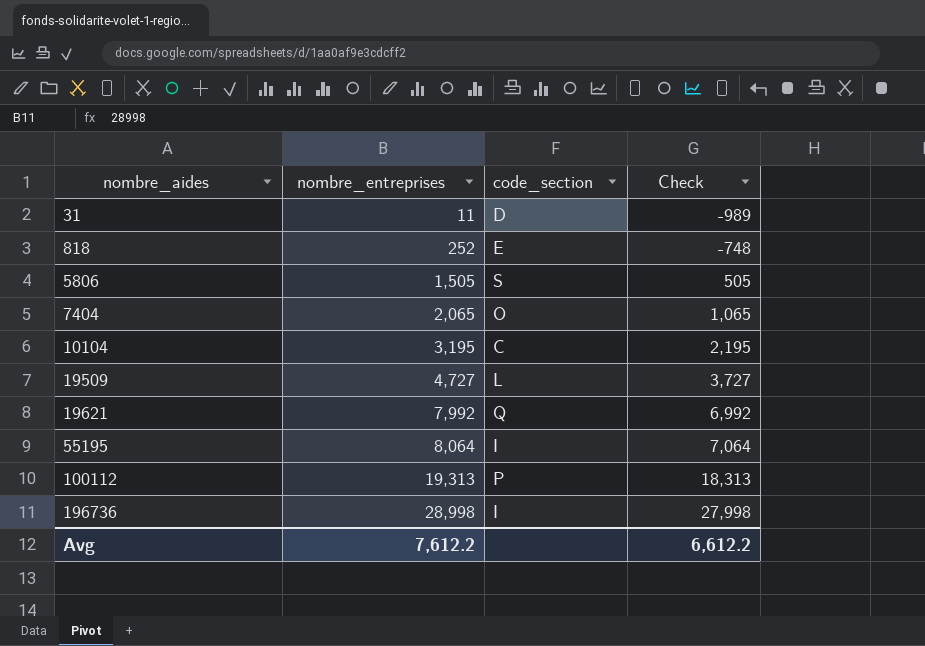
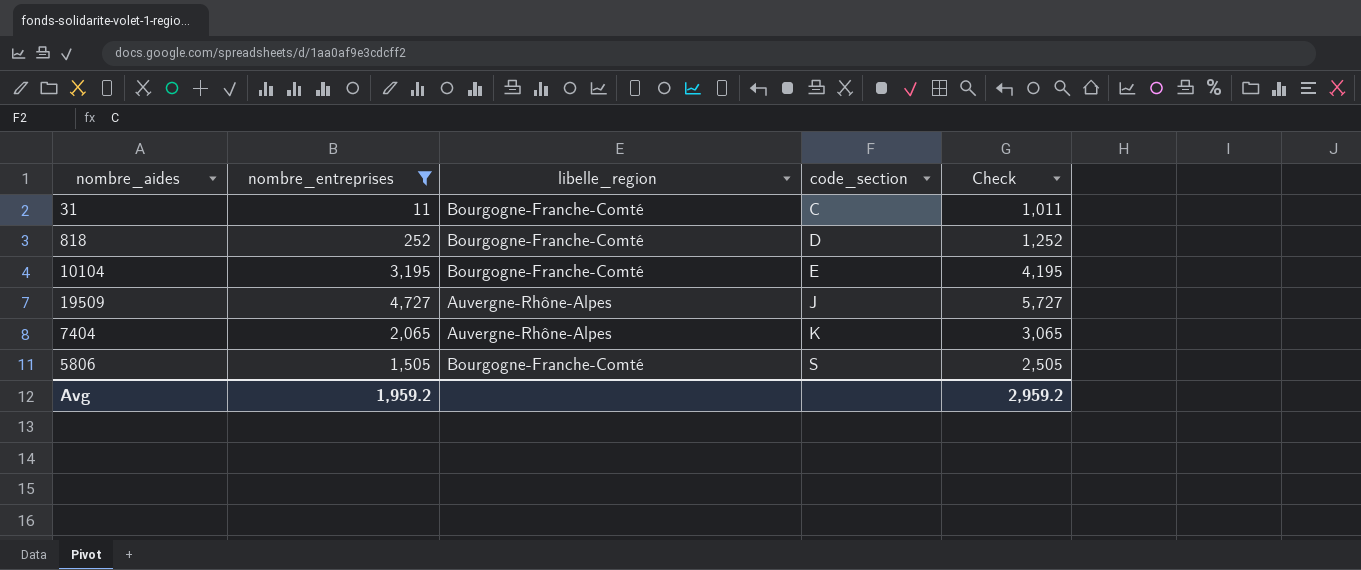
filter: none -> nombre_entreprises <= 4,727
row order: nombre_aides ascending -> code_section ascending
column libelle_region | position: none -> 3
column Check | formula: [nombre_entreprises] - 1000 -> [nombre_entreprises] + 1000
31 | code_section: D -> C
818 | code_section: E -> D
10104 | code_section: C -> E
19509 | code_section: L -> J
7404 | code_section: O -> K
Avg | nombre_entreprises: 7,612.2 -> 1,959.2
Avg | Check: 6,612.2 -> 2,959.2

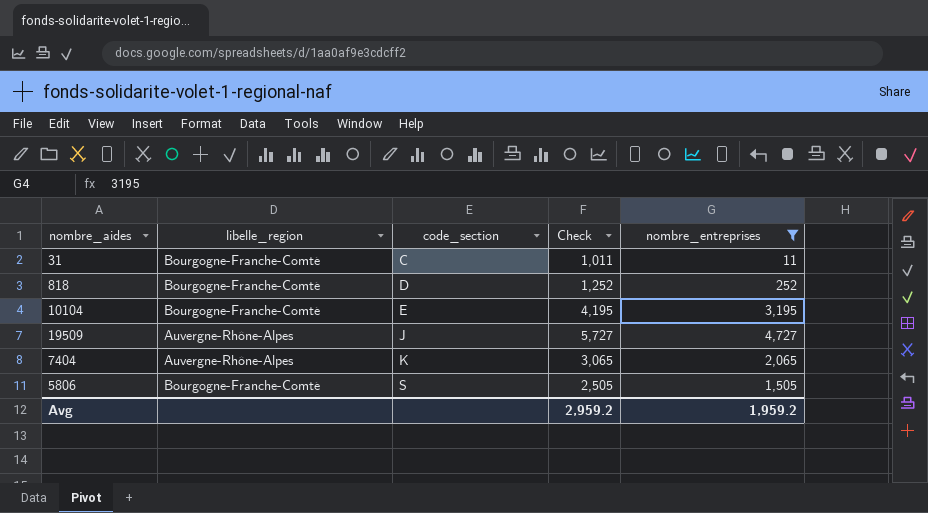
column nombre_entreprises | position: 2 -> 5

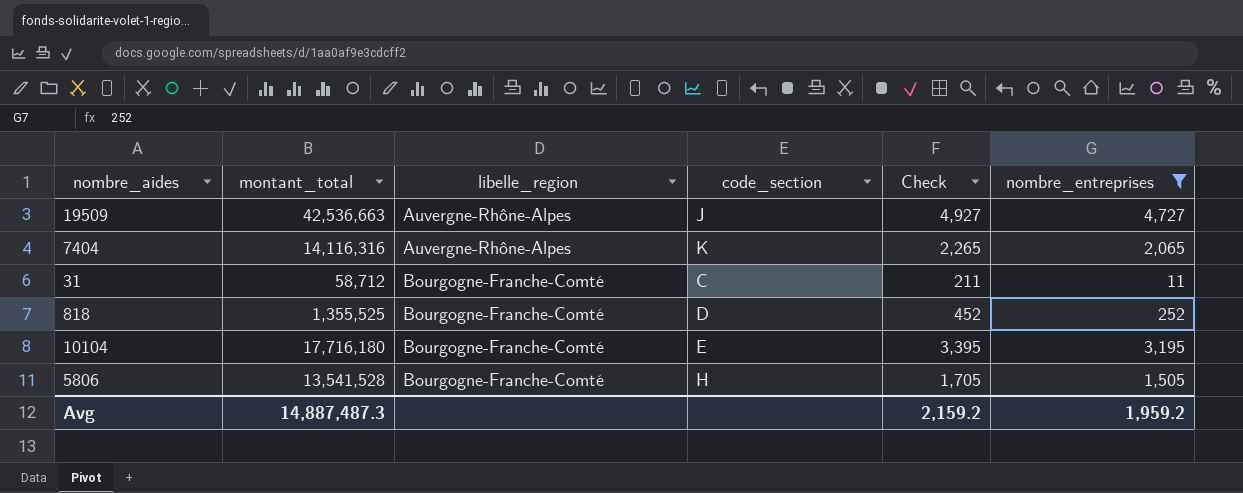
row order: code_section ascending -> libelle_region ascending
column montant_total | position: none -> 2
column Check | formula: [nombre_entreprises] + 1000 -> [nombre_entreprises] + 200
5806 | code_section: S -> H
Avg | Check: 2,959.2 -> 2,159.2

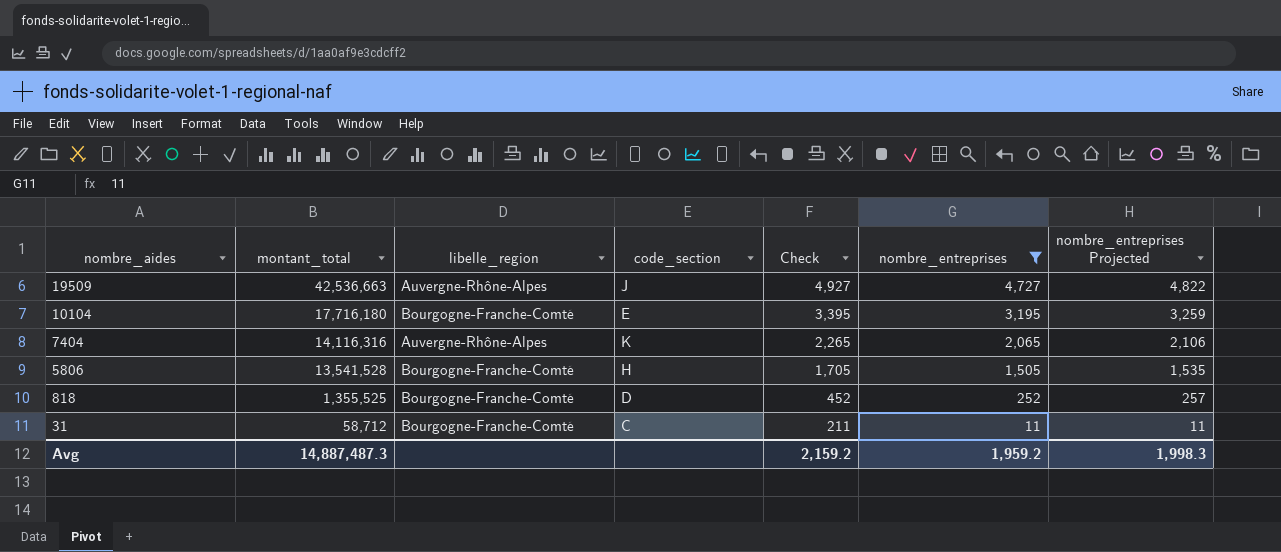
row order: libelle_region ascending -> nombre_aides descending
column nombre_entreprises Projected | formula: none -> [nombre_entreprises] * 1.02

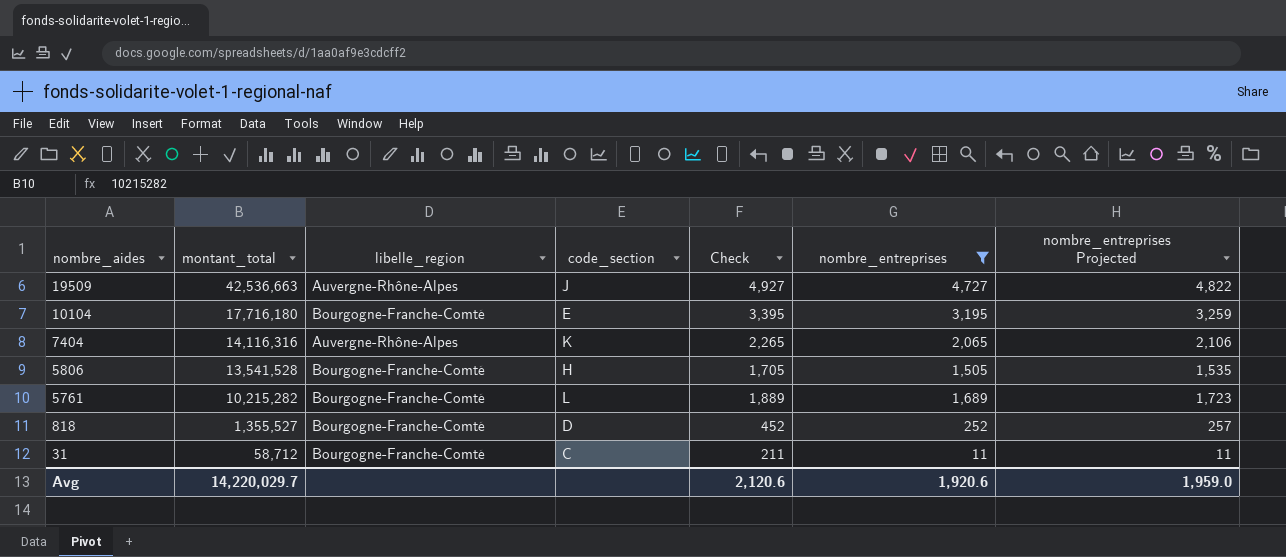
row 5761: none -> 10,215,282 | Bourgogne-Franche-Comté | L | 1,889 | 1,689 | 1,723
818 | montant_total: 1,355,525 -> 1,355,527
Avg | montant_total: 14,887,487.3 -> 14,220,029.7
Avg | Check: 2,159.2 -> 2,120.6
Avg | nombre_entreprises: 1,959.2 -> 1,920.6
Avg | nombre_entreprises Projected: 1,998.3 -> 1,959.0

